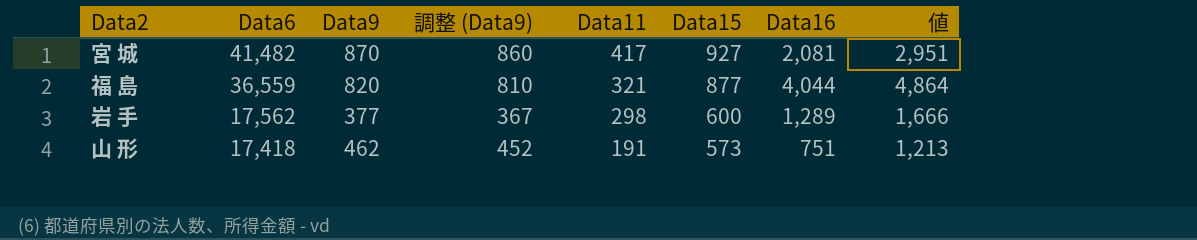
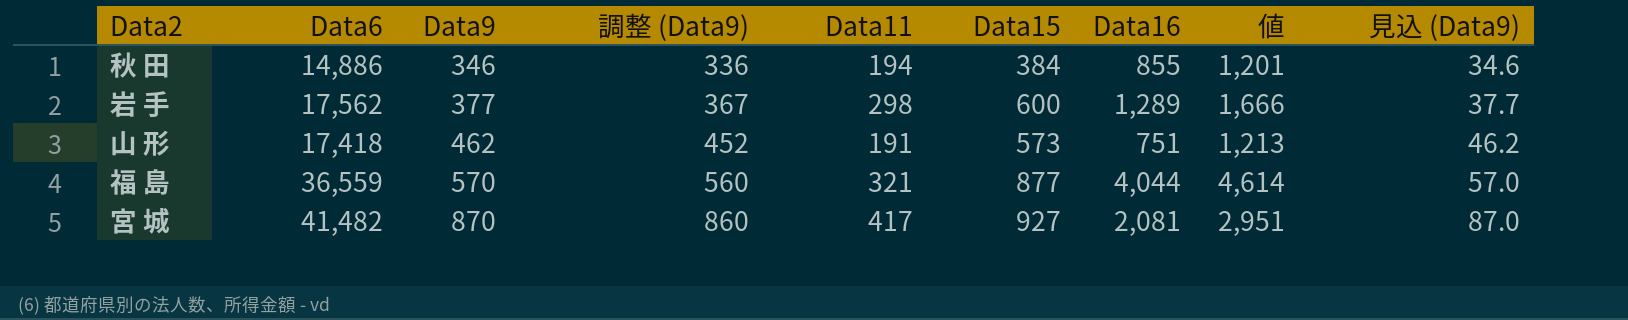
row order: Data6 descending -> Data9 ascending
column 見込 (Data9) | formula: none -> [Data9] * 0.1
row 秋 田: none -> 14,886 | 346 | 336 | 194 | 384 | 855 | 1,201 | 34.6
福 島 | Data9: 820 -> 570
福 島 | 調整 (Data9): 810 -> 560
福 島 | 値: 4,864 -> 4,614

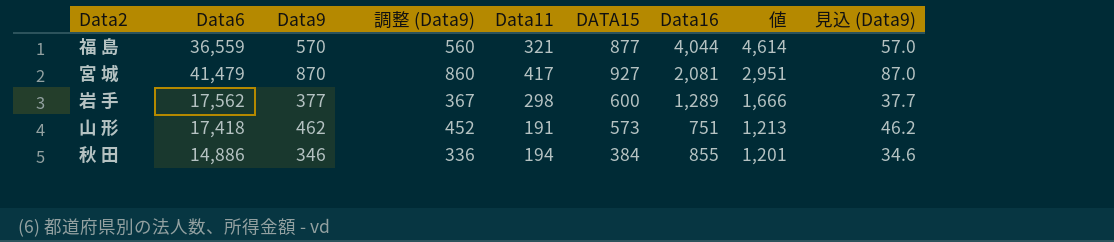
row order: Data9 ascending -> 値 descending
column name: Data15 -> DATA15
宮 城 | Data6: 41,482 -> 41,479

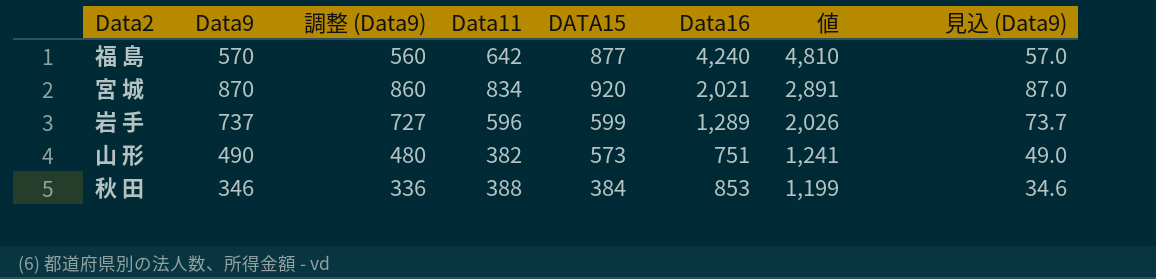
column Data6 | position: 2 -> none
福 島 | Data11: 321 -> 642
福 島 | Data16: 4,044 -> 4,240
福 島 | 値: 4,614 -> 4,810
宮 城 | Data11: 417 -> 834
宮 城 | DATA15: 927 -> 920
宮 城 | Data16: 2,081 -> 2,021
宮 城 | 値: 2,951 -> 2,891
岩 手 | Data9: 377 -> 737
岩 手 | 調整 (Data9): 367 -> 727
岩 手 | Data11: 298 -> 596
岩 手 | DATA15: 600 -> 599
岩 手 | 値: 1,666 -> 2,026
岩 手 | 見込 (Data9): 37.7 -> 73.7
山 形 | Data9: 462 -> 490
山 形 | 調整 (Data9): 452 -> 480
山 形 | Data11: 191 -> 382
山 形 | 値: 1,213 -> 1,241
山 形 | 見込 (Data9): 46.2 -> 49.0
秋 田 | Data11: 194 -> 388
秋 田 | Data16: 855 -> 853
秋 田 | 値: 1,201 -> 1,199

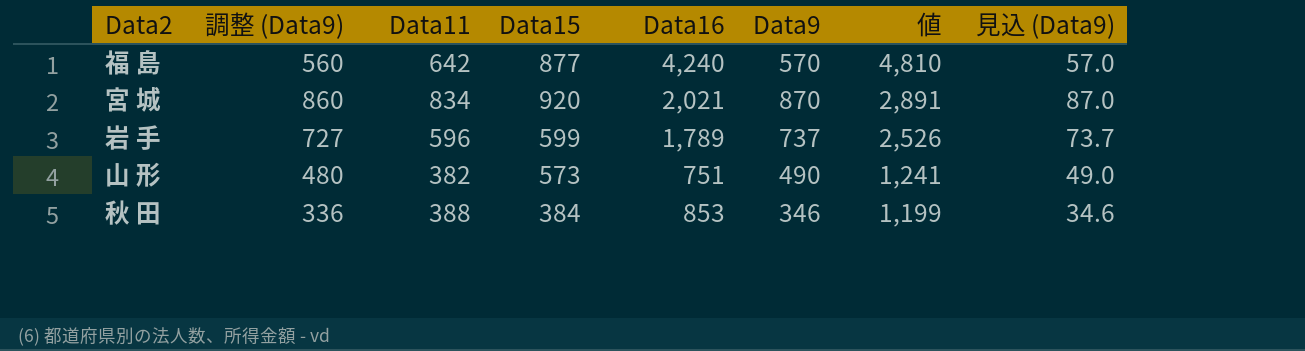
column name: DATA15 -> Data15
column Data9 | position: 2 -> 6
岩 手 | Data16: 1,289 -> 1,789
岩 手 | 値: 2,026 -> 2,526

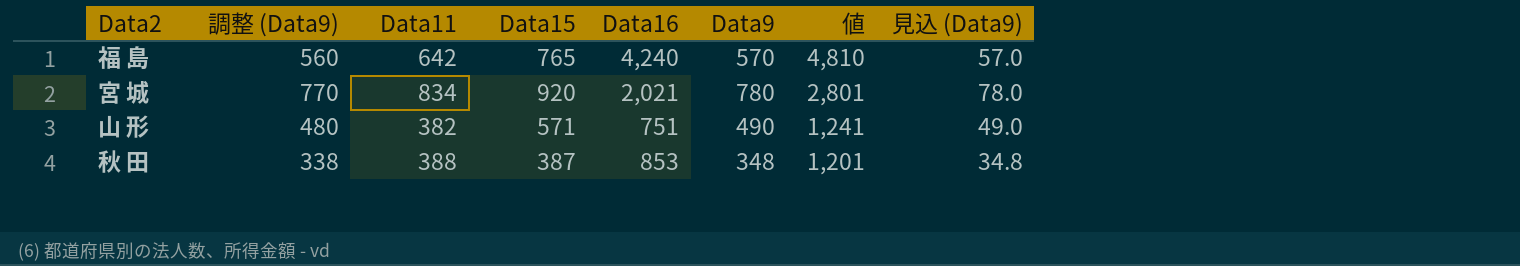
row 岩 手: 727 | 596 | 599 | 1,789 | 737 | 2,526 | 73.7 -> none
福 島 | Data15: 877 -> 765
宮 城 | 調整 (Data9): 860 -> 770
宮 城 | Data9: 870 -> 780
宮 城 | 値: 2,891 -> 2,801
宮 城 | 見込 (Data9): 87.0 -> 78.0
山 形 | Data15: 573 -> 571
秋 田 | 調整 (Data9): 336 -> 338
秋 田 | Data15: 384 -> 387
秋 田 | Data9: 346 -> 348
秋 田 | 値: 1,199 -> 1,201
秋 田 | 見込 (Data9): 34.6 -> 34.8

